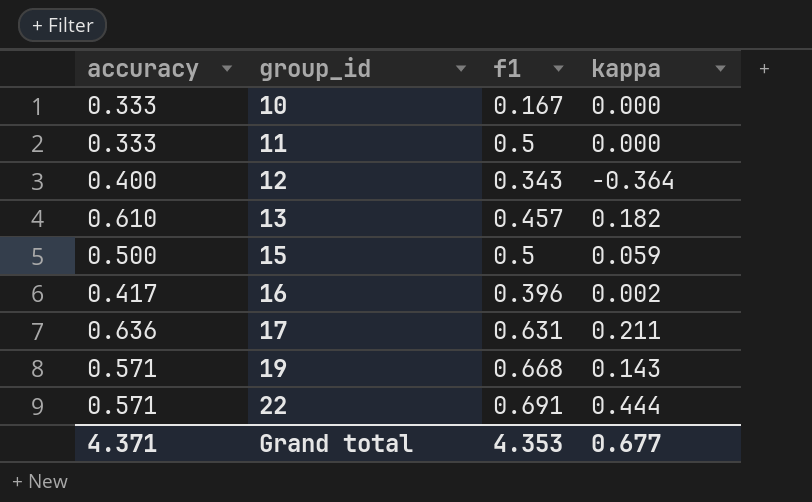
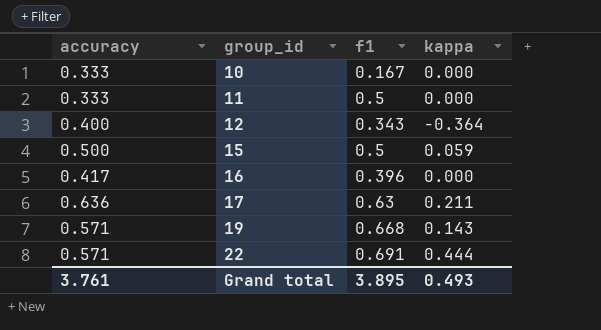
row 13: 0.610 | 0.457 | 0.182 -> none
16 | kappa: 0.002 -> 0.000
17 | f1: 0.631 -> 0.63
Grand total | accuracy: 4.371 -> 3.761
Grand total | f1: 4.353 -> 3.895
Grand total | kappa: 0.677 -> 0.493

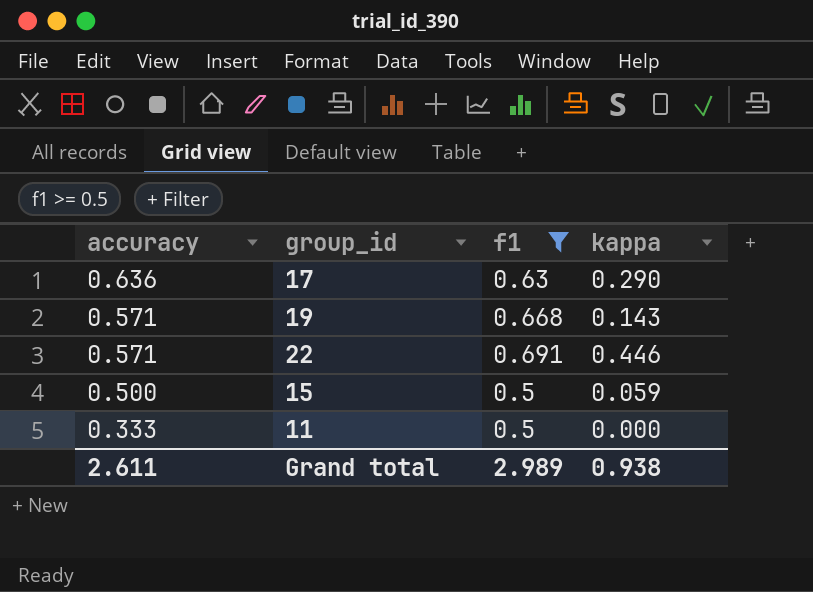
filter: none -> f1 >= 0.5
row order: group_id ascending -> accuracy descending
17 | kappa: 0.211 -> 0.290
22 | kappa: 0.444 -> 0.446
Grand total | accuracy: 3.761 -> 2.611
Grand total | f1: 3.895 -> 2.989
Grand total | kappa: 0.493 -> 0.938

